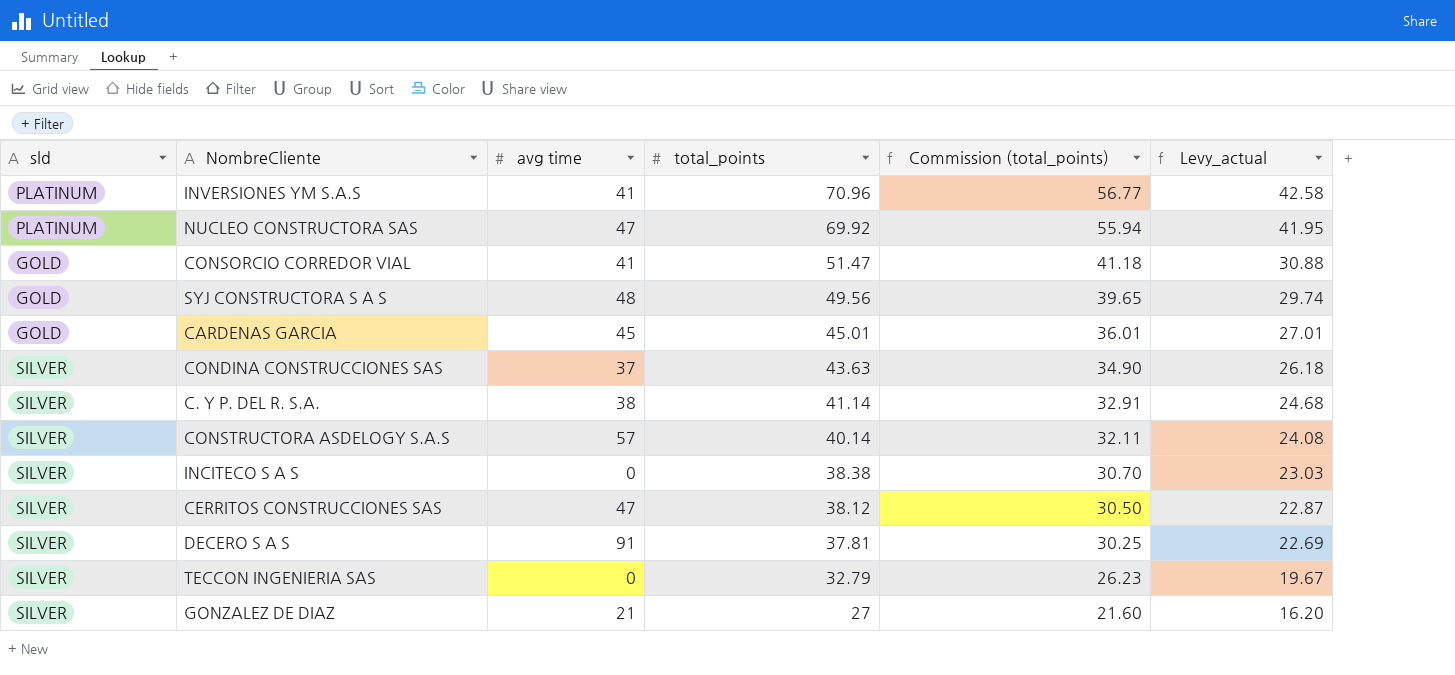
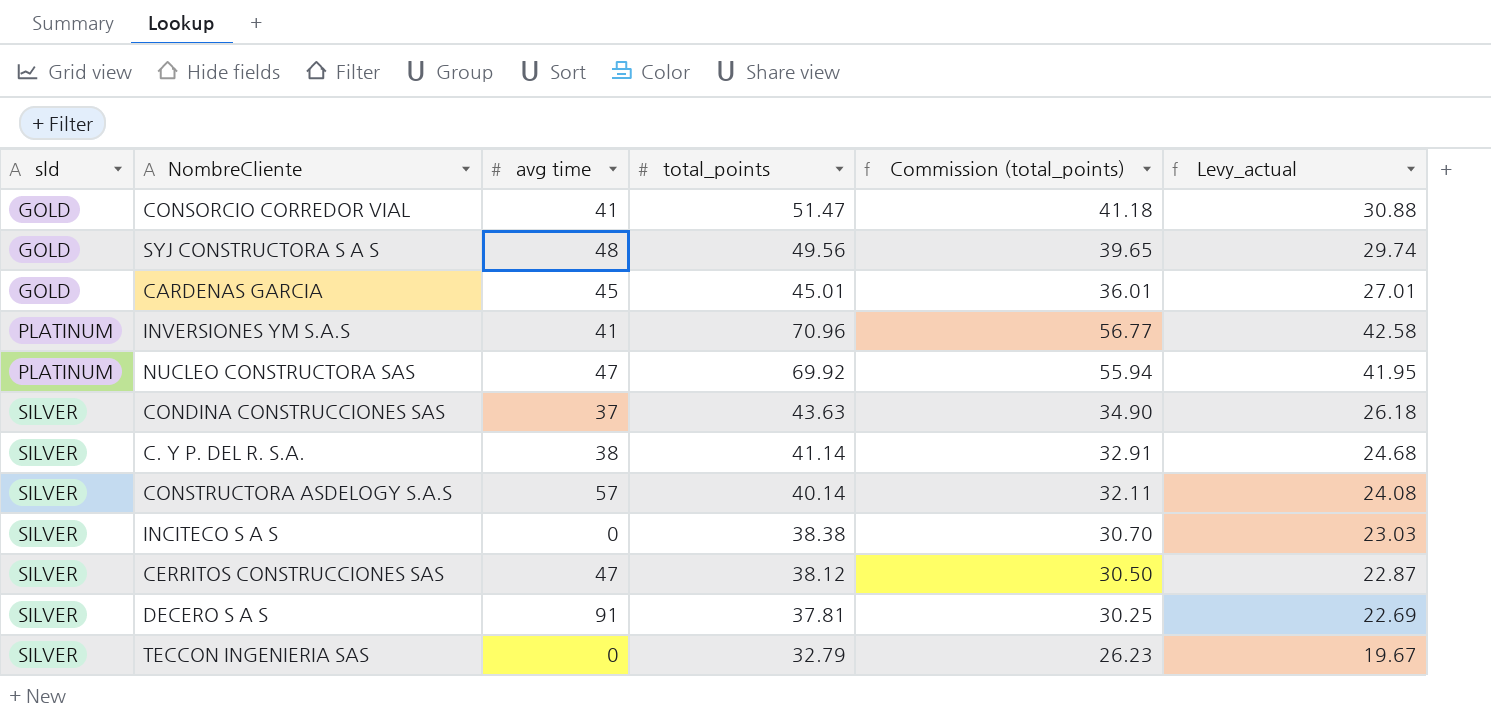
row order: total_points descending -> sld ascending
row GONZALEZ DE DIAZ: SILVER | 21 | 27 | 21.60 | 16.20 -> none

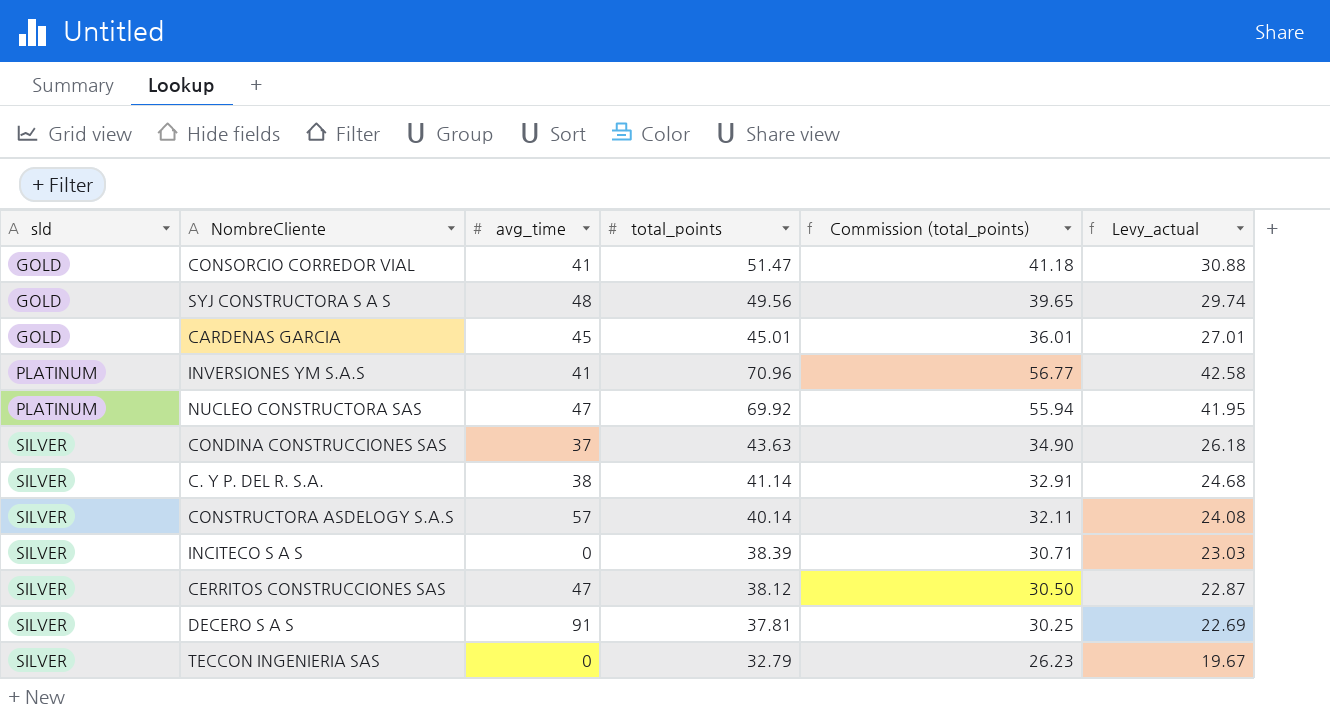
column name: avg time -> avg_time
INCITECO S A S | total_points: 38.38 -> 38.39
INCITECO S A S | Commission (total_points): 30.70 -> 30.71

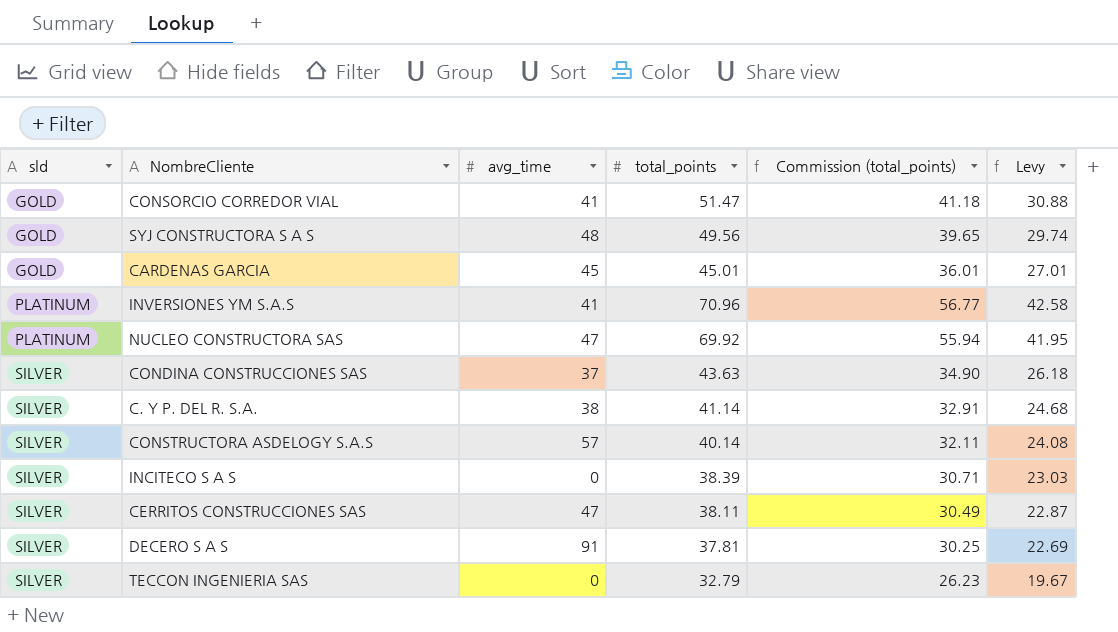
column name: Levy_actual -> Levy
CERRITOS CONSTRUCCIONES SAS | total_points: 38.12 -> 38.11
CERRITOS CONSTRUCCIONES SAS | Commission (total_points): 30.50 -> 30.49

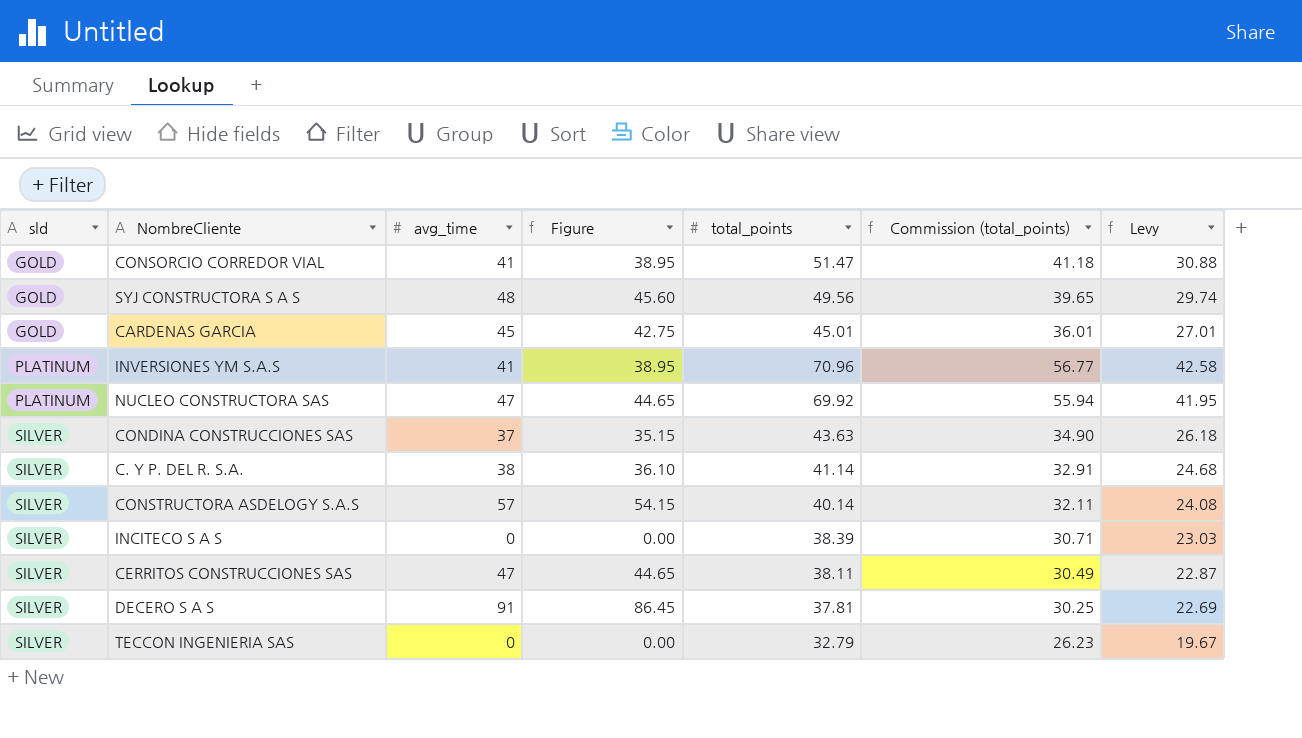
column Figure | formula: none -> [avg_time] * 0.95

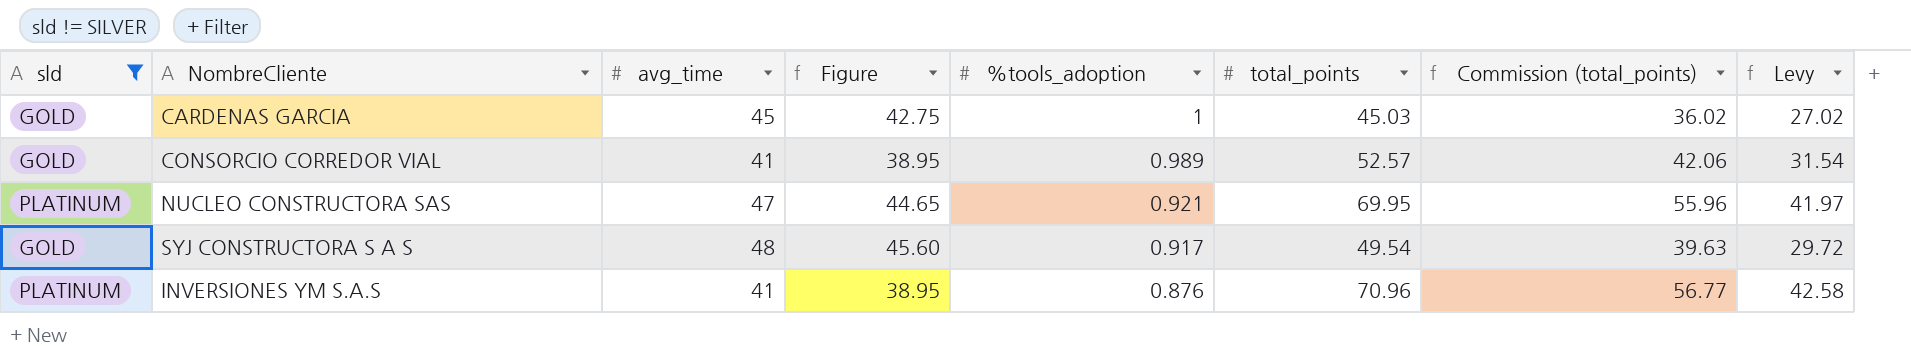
filter: none -> sld != SILVER
row order: sld ascending -> %tools_adoption descending
column %tools_adoption | position: none -> 5
CARDENAS GARCIA | total_points: 45.01 -> 45.03
CARDENAS GARCIA | Commission (total_points): 36.01 -> 36.02
CARDENAS GARCIA | Levy: 27.01 -> 27.02
CONSORCIO CORREDOR VIAL | total_points: 51.47 -> 52.57
CONSORCIO CORREDOR VIAL | Commission (total_points): 41.18 -> 42.06
CONSORCIO CORREDOR VIAL | Levy: 30.88 -> 31.54
NUCLEO CONSTRUCTORA SAS | total_points: 69.92 -> 69.95
NUCLEO CONSTRUCTORA SAS | Commission (total_points): 55.94 -> 55.96
NUCLEO CONSTRUCTORA SAS | Levy: 41.95 -> 41.97
SYJ CONSTRUCTORA S A S | total_points: 49.56 -> 49.54
SYJ CONSTRUCTORA S A S | Commission (total_points): 39.65 -> 39.63
SYJ CONSTRUCTORA S A S | Levy: 29.74 -> 29.72

